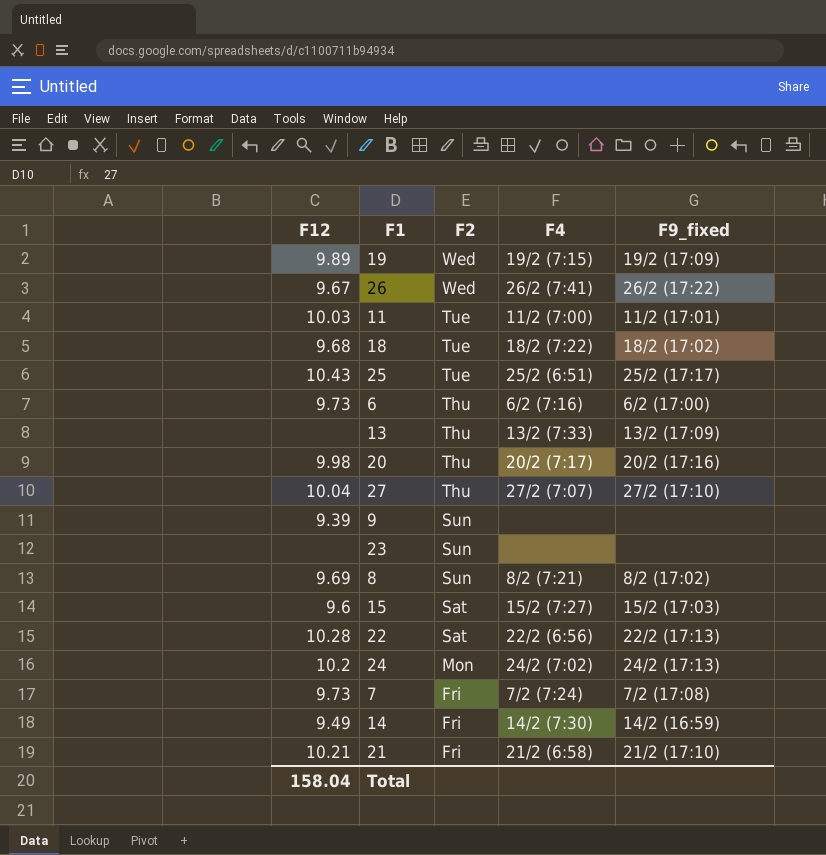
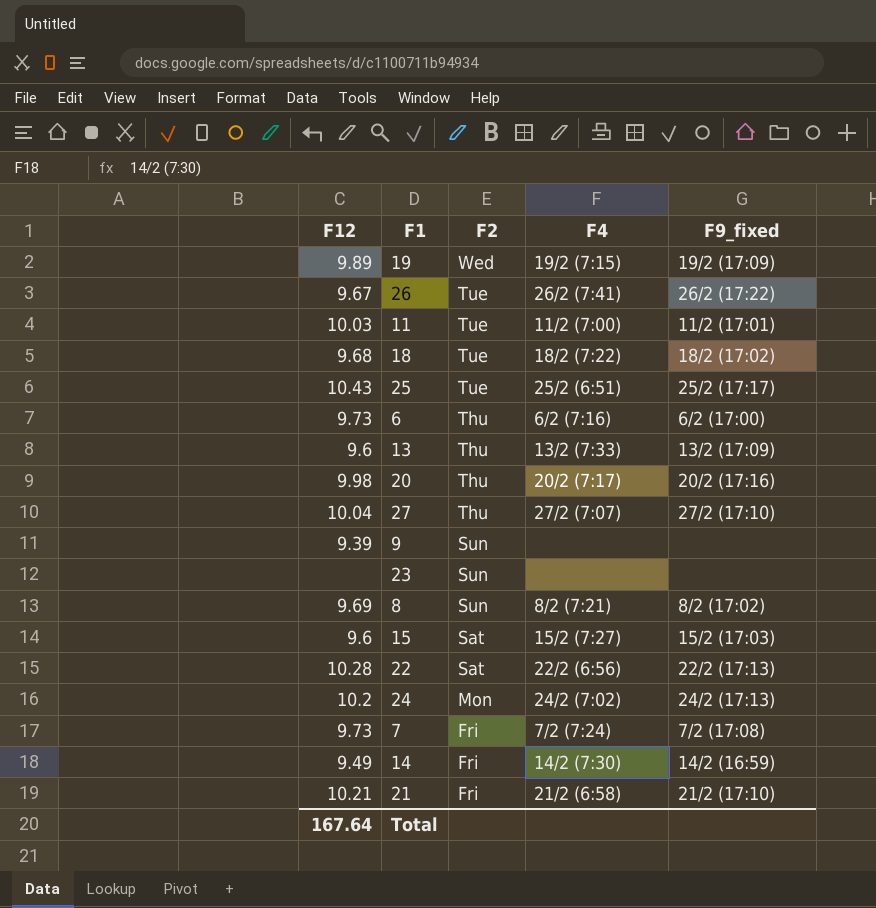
26 | F2: Wed -> Tue
13 | F12: none -> 9.6
Total | F12: 158.04 -> 167.64

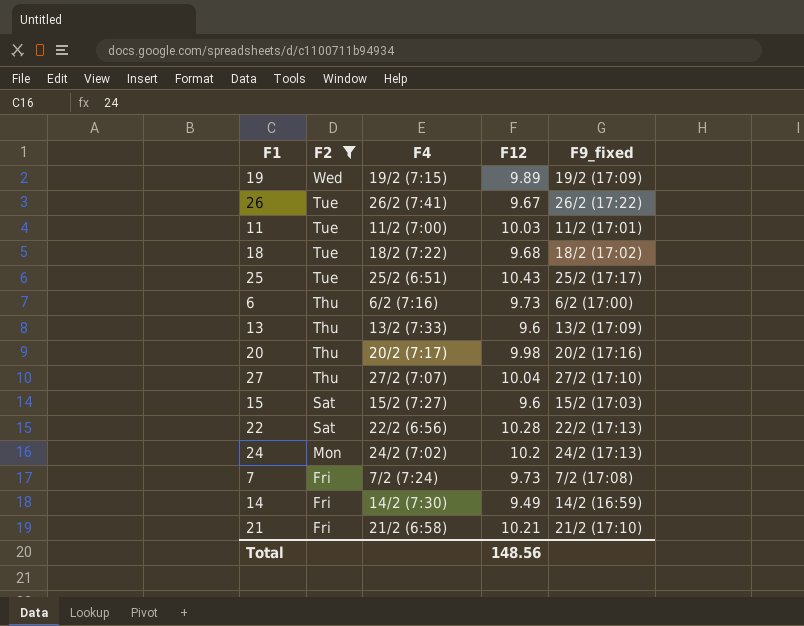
filter: none -> F2 != Sun
column F12 | position: 1 -> 4
Total | F12: 167.64 -> 148.56

